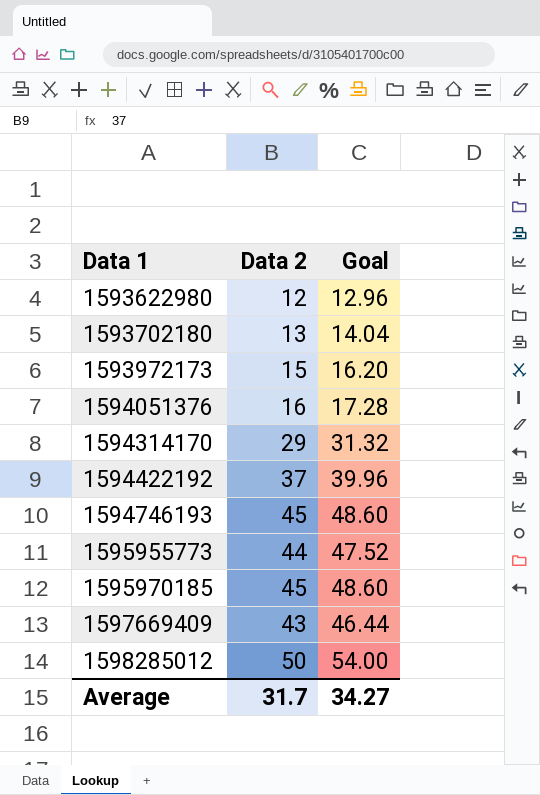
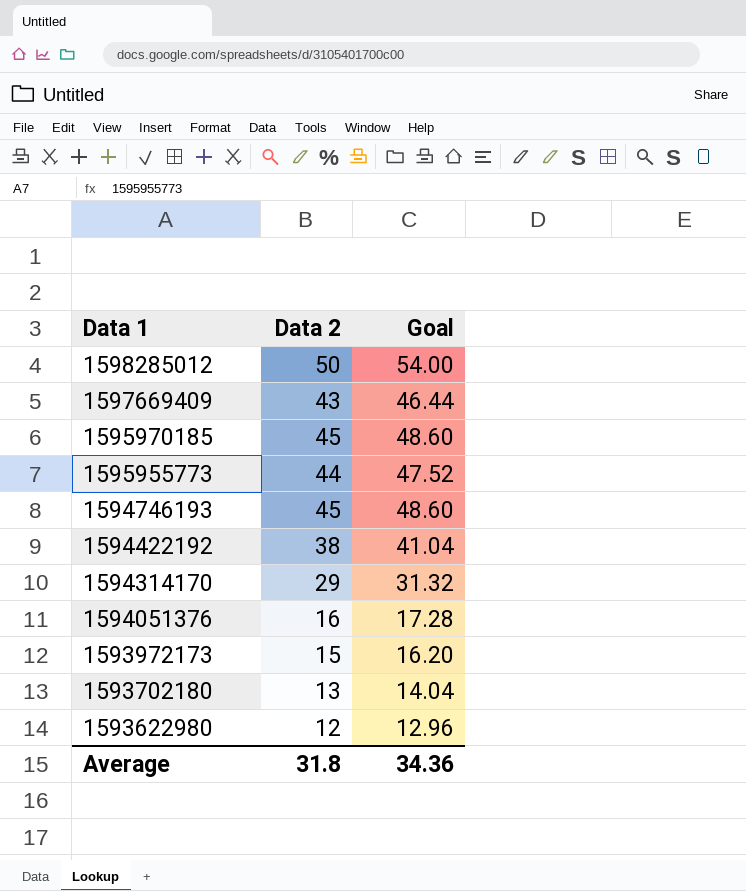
row order: Data 1 ascending -> Data 1 descending
1594422192 | Data 2: 37 -> 38
1594422192 | Goal: 39.96 -> 41.04
Average | Data 2: 31.7 -> 31.8
Average | Goal: 34.27 -> 34.36

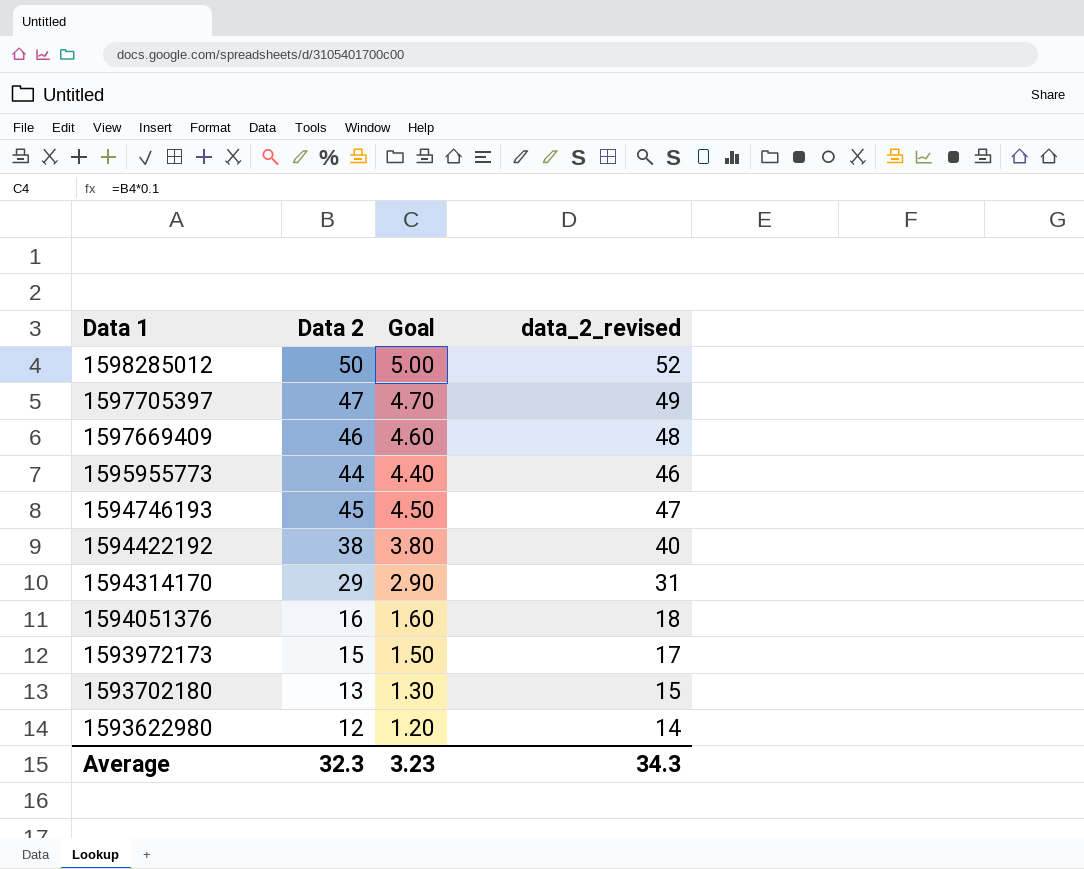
column Goal | formula: [Data 2] * 1.08 -> [Data 2] * 0.1
column data_2_revised | formula: none -> [Data 2] + 2
row 1595970185: 45 | 48.60 -> none
row 1597705397: none -> 47 | 4.70 | 49
1597669409 | Data 2: 43 -> 46
Average | Data 2: 31.8 -> 32.3
Average | Goal: 34.36 -> 3.23

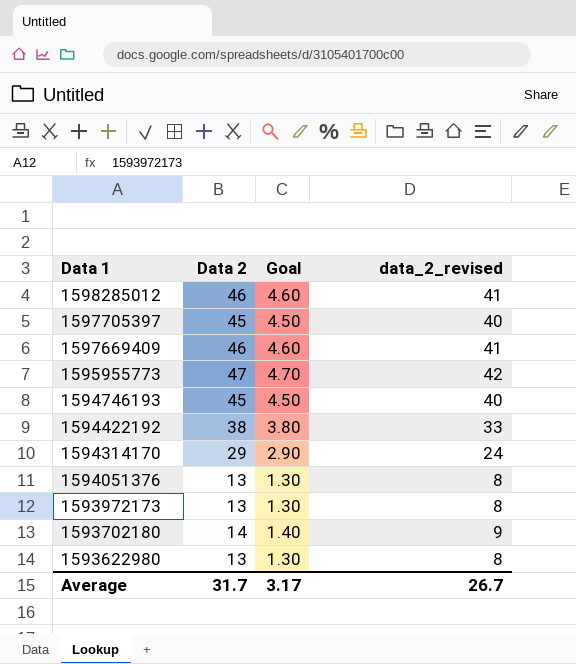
column data_2_revised | formula: [Data 2] + 2 -> [Data 2] - 5
1598285012 | Data 2: 50 -> 46
1598285012 | Goal: 5.00 -> 4.60
1597705397 | Data 2: 47 -> 45
1597705397 | Goal: 4.70 -> 4.50
1595955773 | Data 2: 44 -> 47
1595955773 | Goal: 4.40 -> 4.70
1594051376 | Data 2: 16 -> 13
1594051376 | Goal: 1.60 -> 1.30
1593972173 | Data 2: 15 -> 13
1593972173 | Goal: 1.50 -> 1.30
1593702180 | Data 2: 13 -> 14
1593702180 | Goal: 1.30 -> 1.40
1593622980 | Data 2: 12 -> 13
1593622980 | Goal: 1.20 -> 1.30
Average | Data 2: 32.3 -> 31.7
Average | Goal: 3.23 -> 3.17
Average | data_2_revised: 34.3 -> 26.7

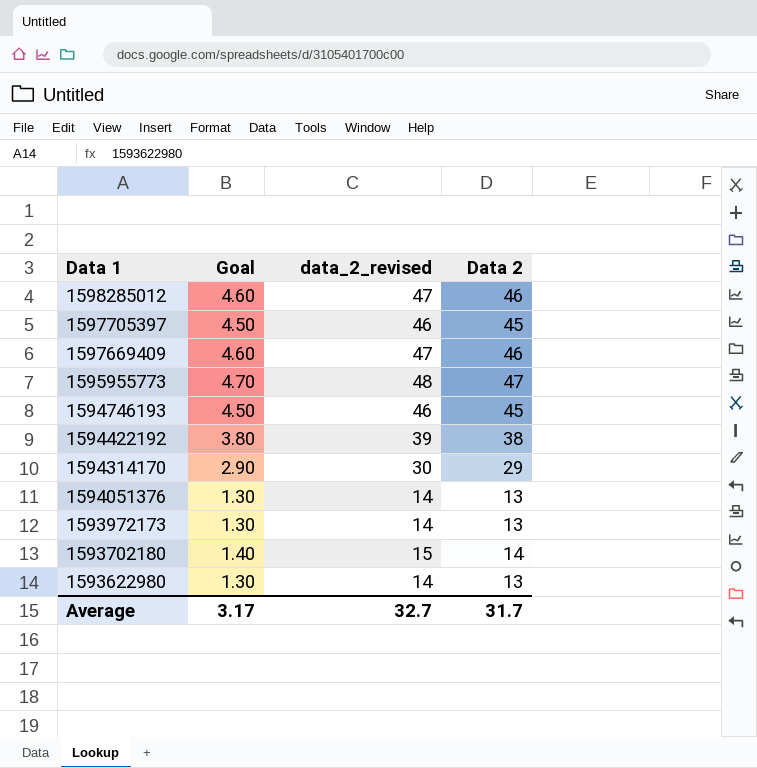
column data_2_revised | formula: [Data 2] - 5 -> [Data 2] + 1
column Data 2 | position: 2 -> 4
Average | data_2_revised: 26.7 -> 32.7

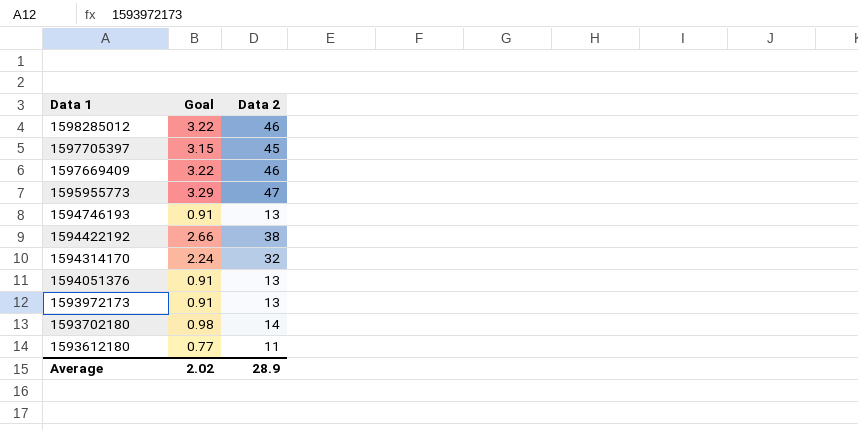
column data_2_revised | formula: [Data 2] + 1 -> none
column Goal | formula: [Data 2] * 0.1 -> [Data 2] * 0.07
row 1593622980: 1.30 | 14 | 13 -> none
1594746193 | Data 2: 45 -> 13
1594314170 | Data 2: 29 -> 32
row 1593612180: none -> 0.77 | 11
Average | Goal: 3.17 -> 2.02
Average | Data 2: 31.7 -> 28.9

